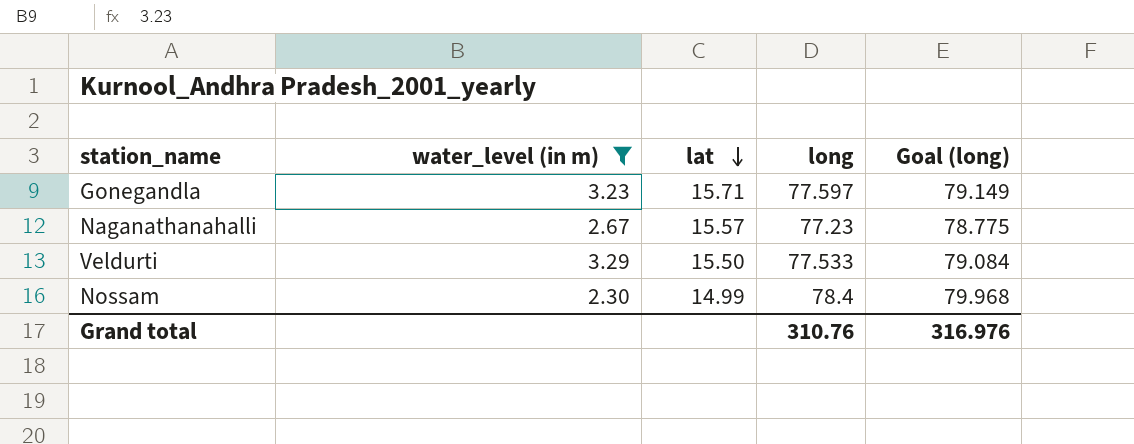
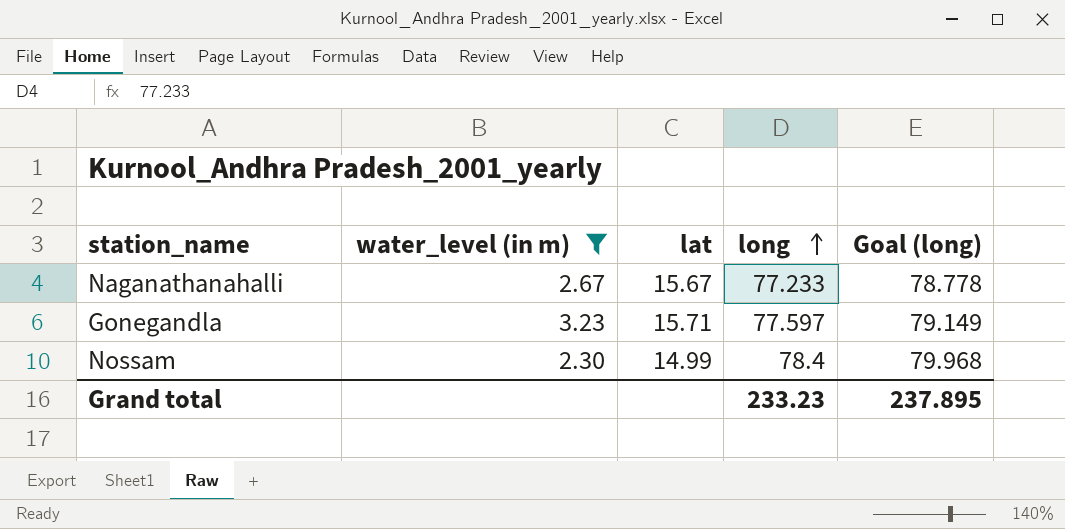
row order: lat descending -> long ascending
row Veldurti: 3.29 | 15.50 | 77.533 | 79.084 -> none
Naganathanahalli | lat: 15.57 -> 15.67
Naganathanahalli | long: 77.23 -> 77.233
Naganathanahalli | Goal (long): 78.775 -> 78.778
Grand total | long: 310.76 -> 233.23
Grand total | Goal (long): 316.976 -> 237.895

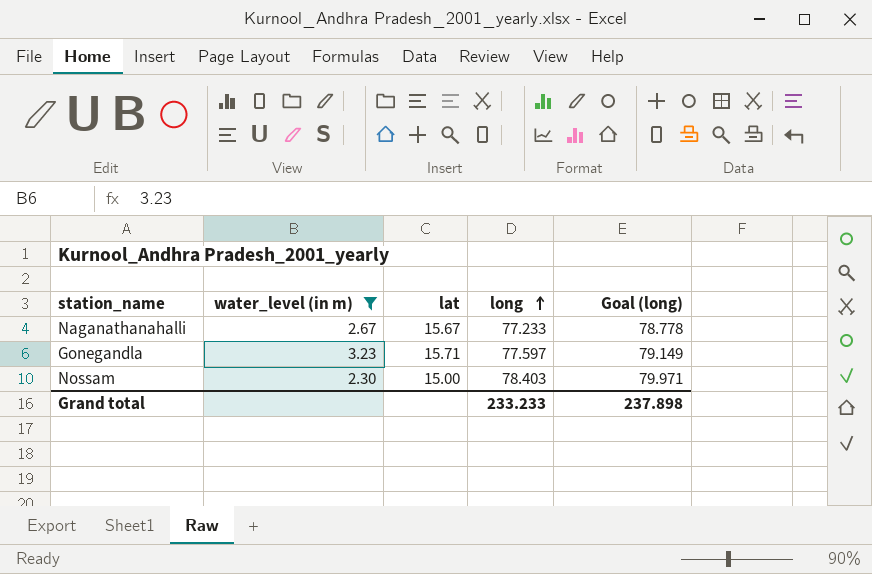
Nossam | lat: 14.99 -> 15.00
Nossam | long: 78.4 -> 78.403
Nossam | Goal (long): 79.968 -> 79.971
Grand total | long: 233.23 -> 233.233
Grand total | Goal (long): 237.895 -> 237.898

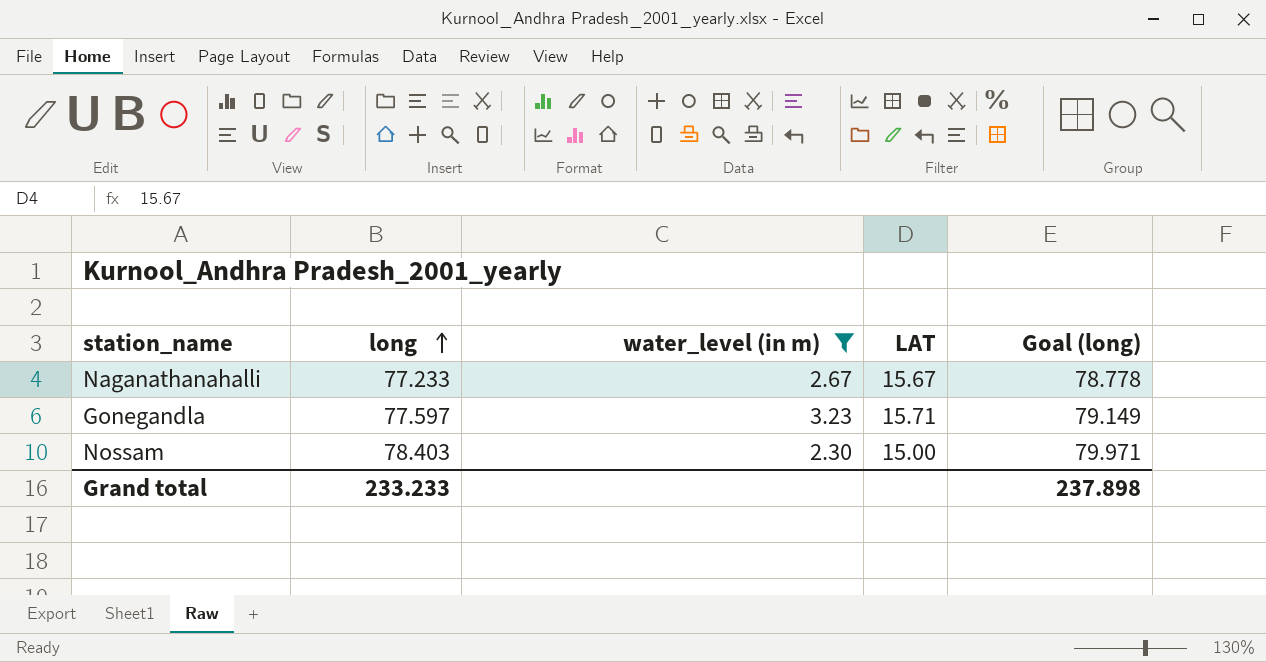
column long | position: 4 -> 2
column name: lat -> LAT

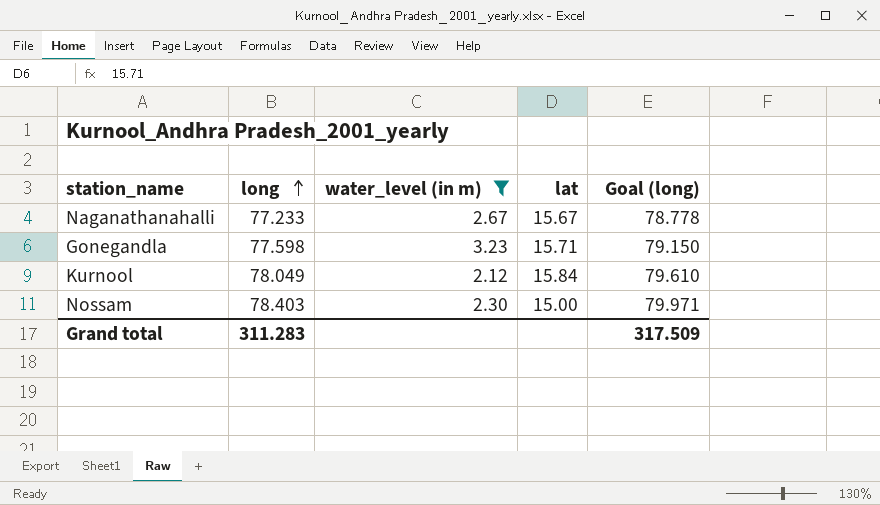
column name: LAT -> lat
Gonegandla | long: 77.597 -> 77.598
Gonegandla | Goal (long): 79.149 -> 79.150
row Kurnool: none -> 78.049 | 2.12 | 15.84 | 79.610
Grand total | long: 233.233 -> 311.283
Grand total | Goal (long): 237.898 -> 317.509

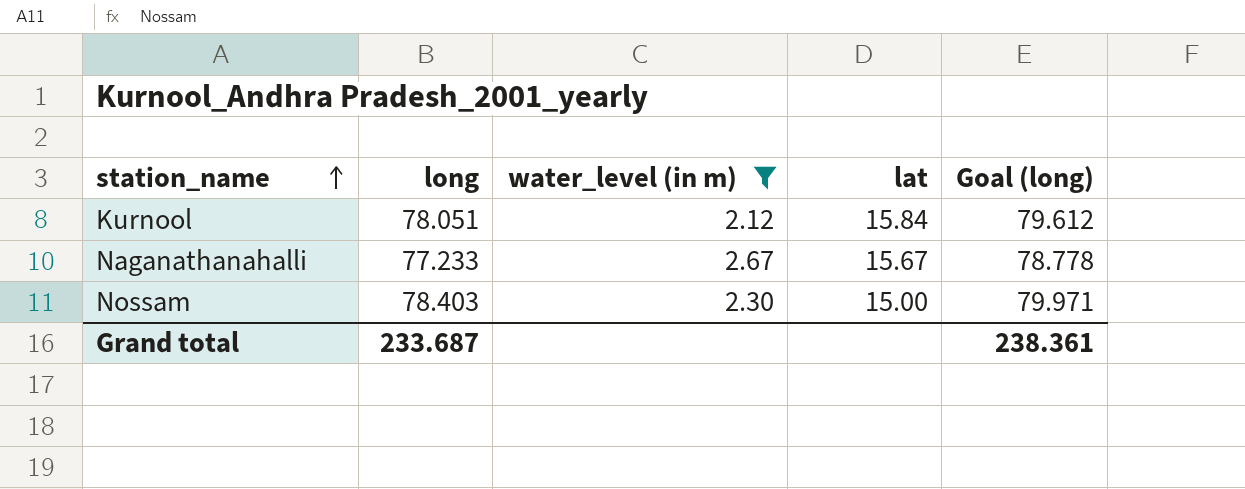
row order: long ascending -> station_name ascending
row Gonegandla: 77.598 | 3.23 | 15.71 | 79.150 -> none
Kurnool | long: 78.049 -> 78.051
Kurnool | Goal (long): 79.610 -> 79.612
Grand total | long: 311.283 -> 233.687
Grand total | Goal (long): 317.509 -> 238.361

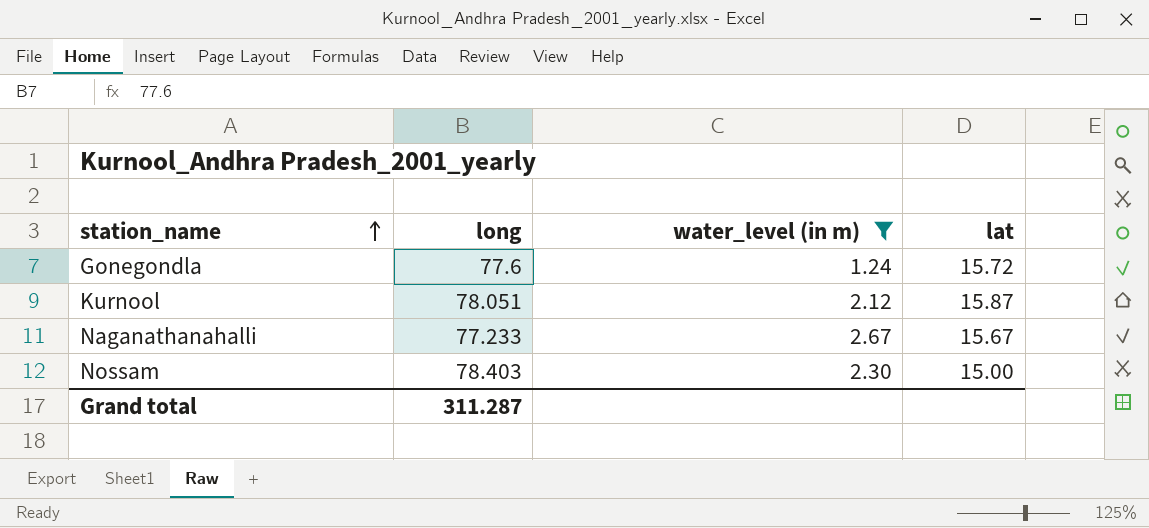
column Goal (long) | formula: [long] * 1.02 -> none
row Gonegondla: none -> 77.6 | 1.24 | 15.72
Kurnool | lat: 15.84 -> 15.87
Grand total | long: 233.687 -> 311.287

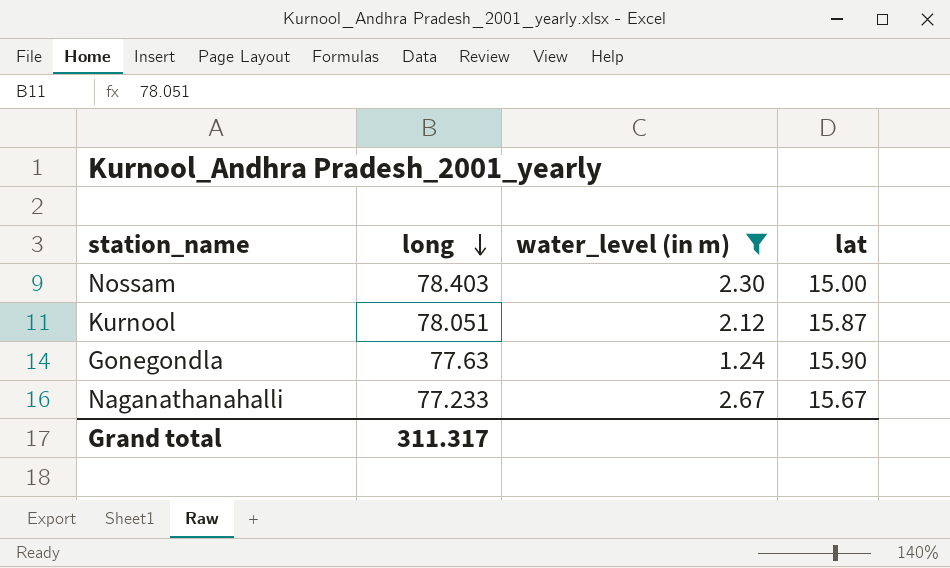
row order: station_name ascending -> long descending
Gonegondla | long: 77.6 -> 77.63
Gonegondla | lat: 15.72 -> 15.90
Grand total | long: 311.287 -> 311.317

